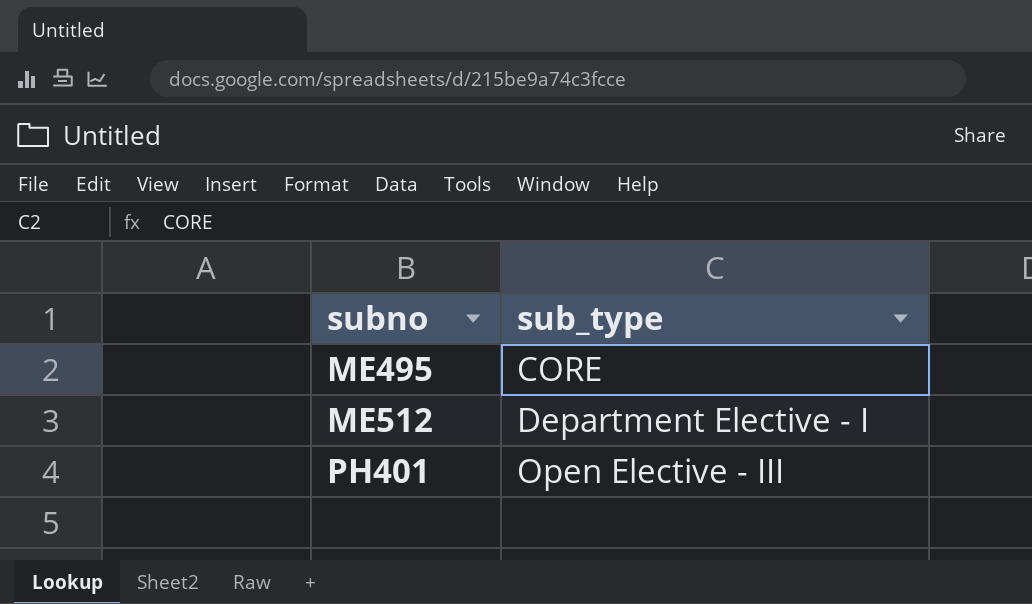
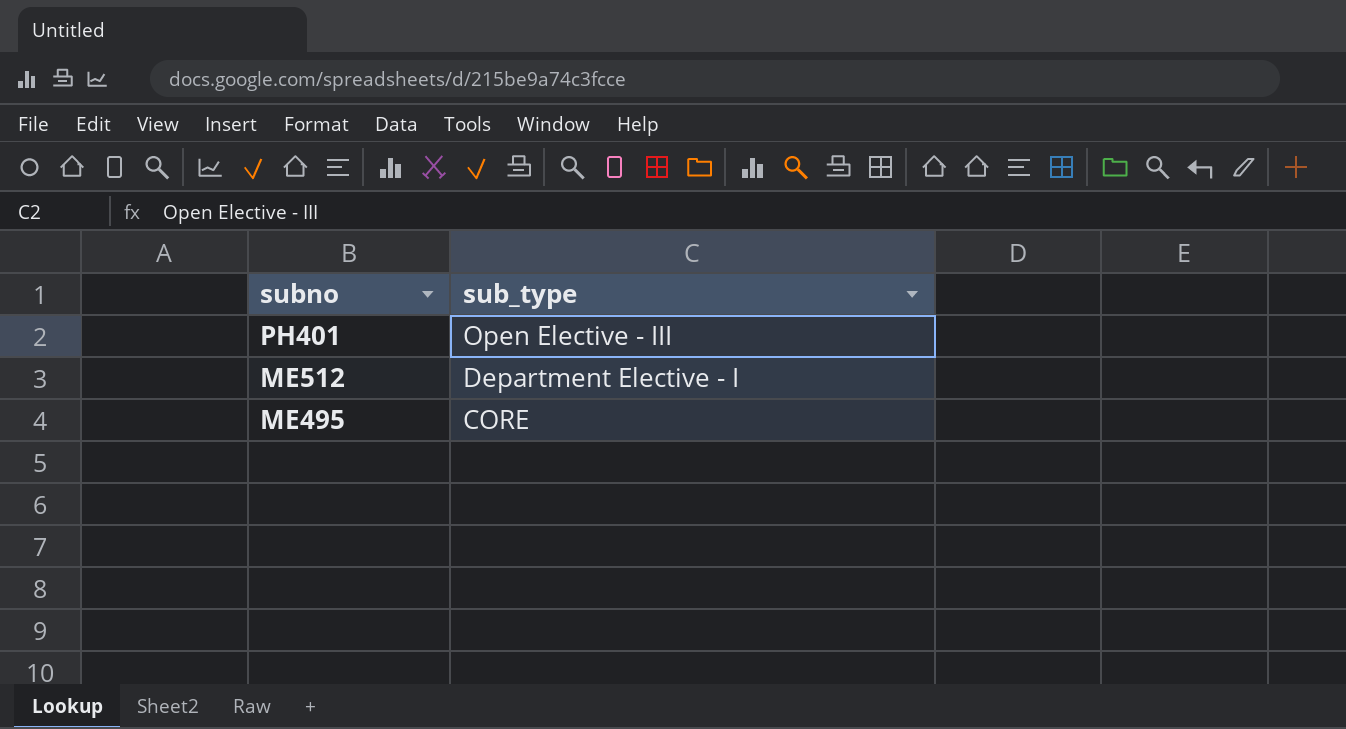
row order: subno ascending -> subno descending

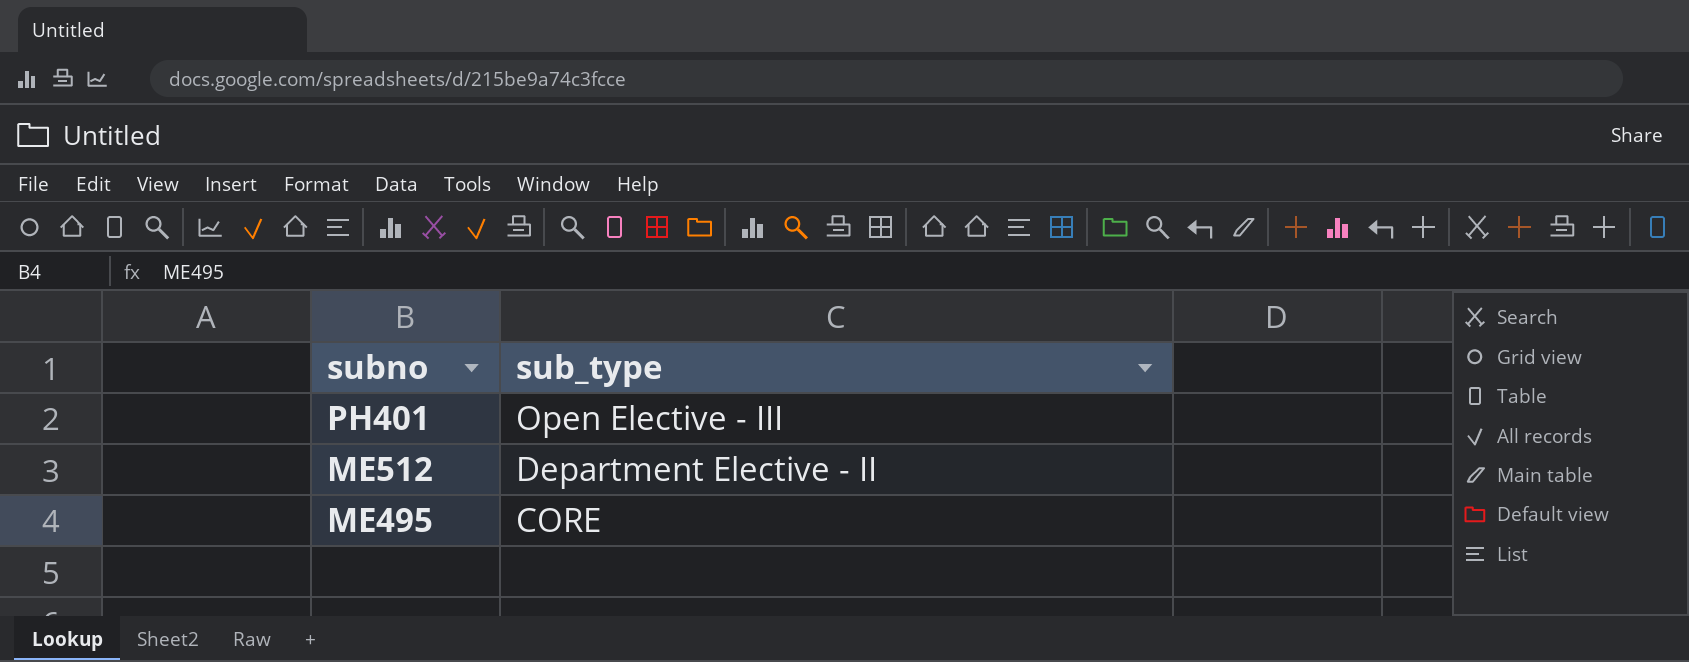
ME512 | sub_type: Department Elective - I -> Department Elective - II

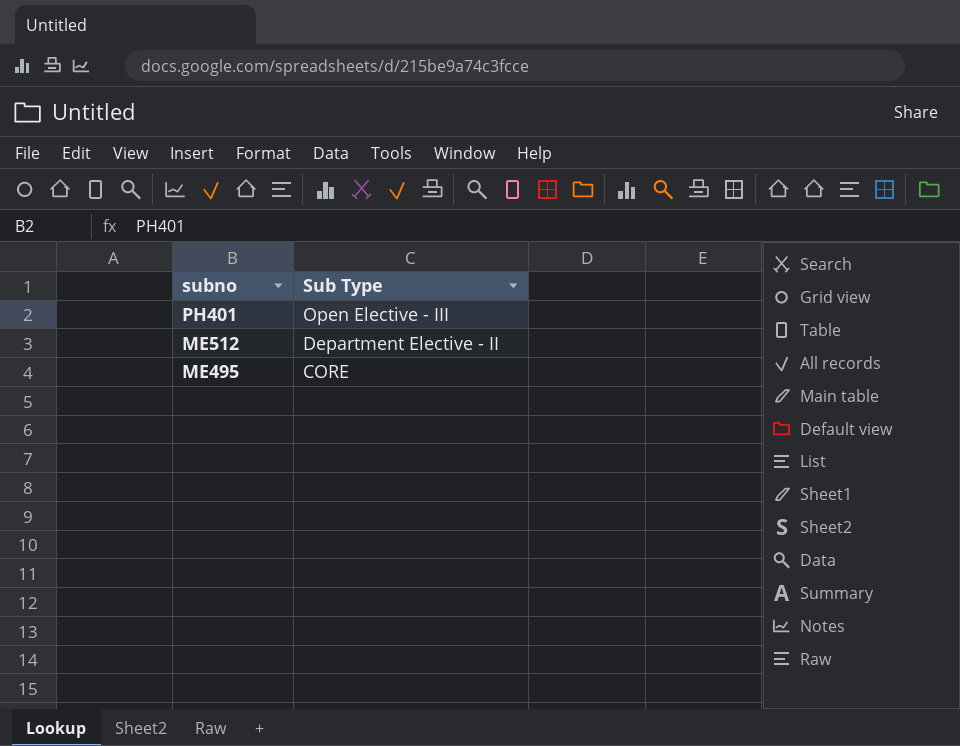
column name: sub_type -> Sub Type

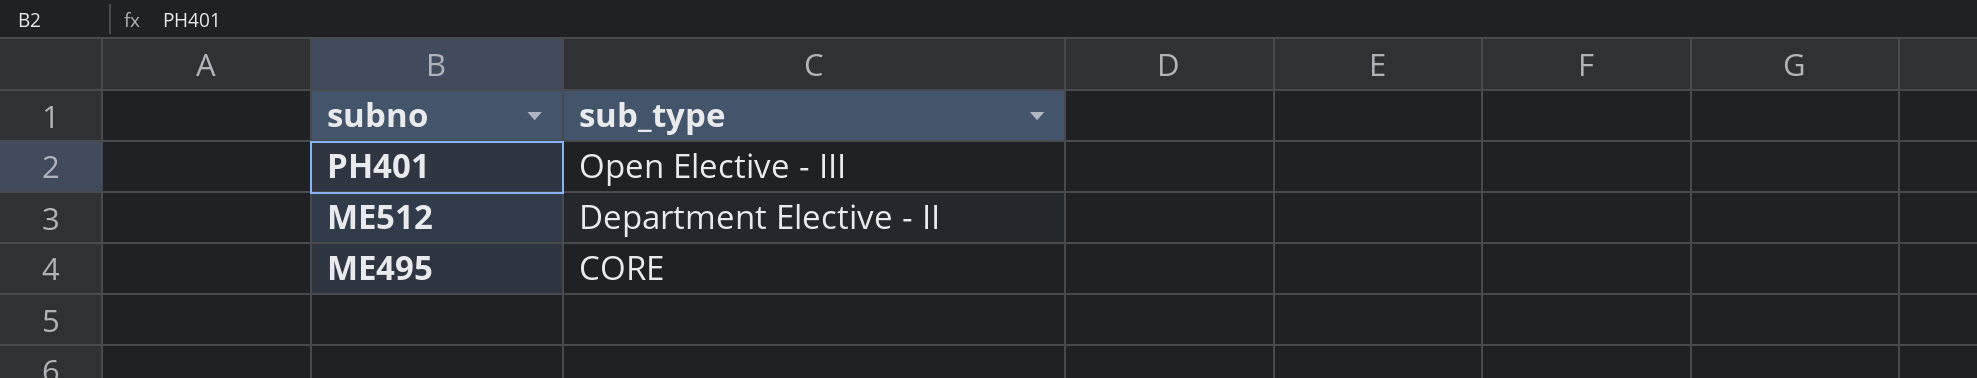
column name: Sub Type -> sub_type

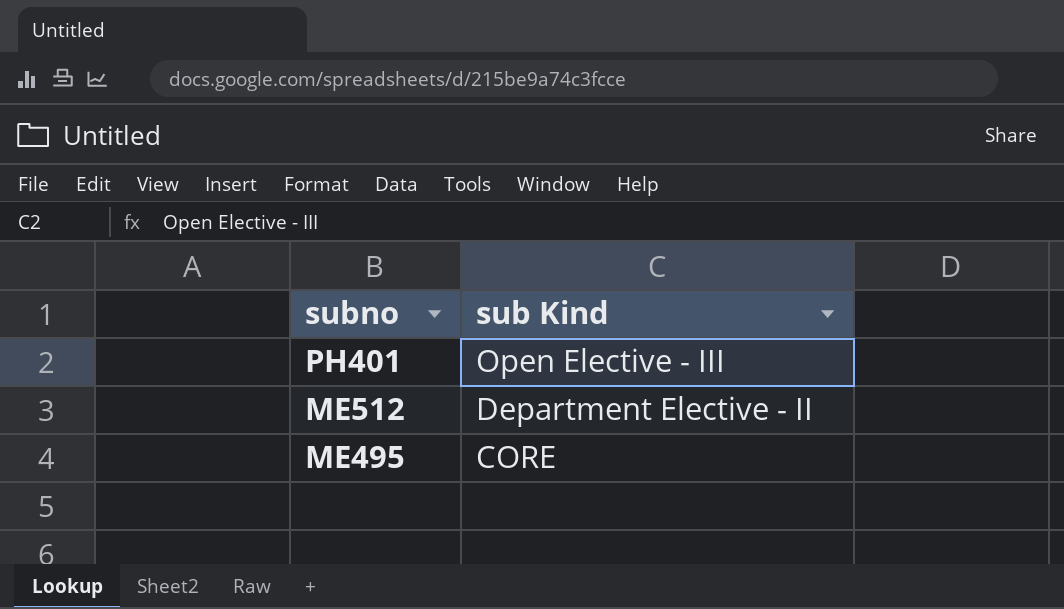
column name: sub_type -> sub Kind

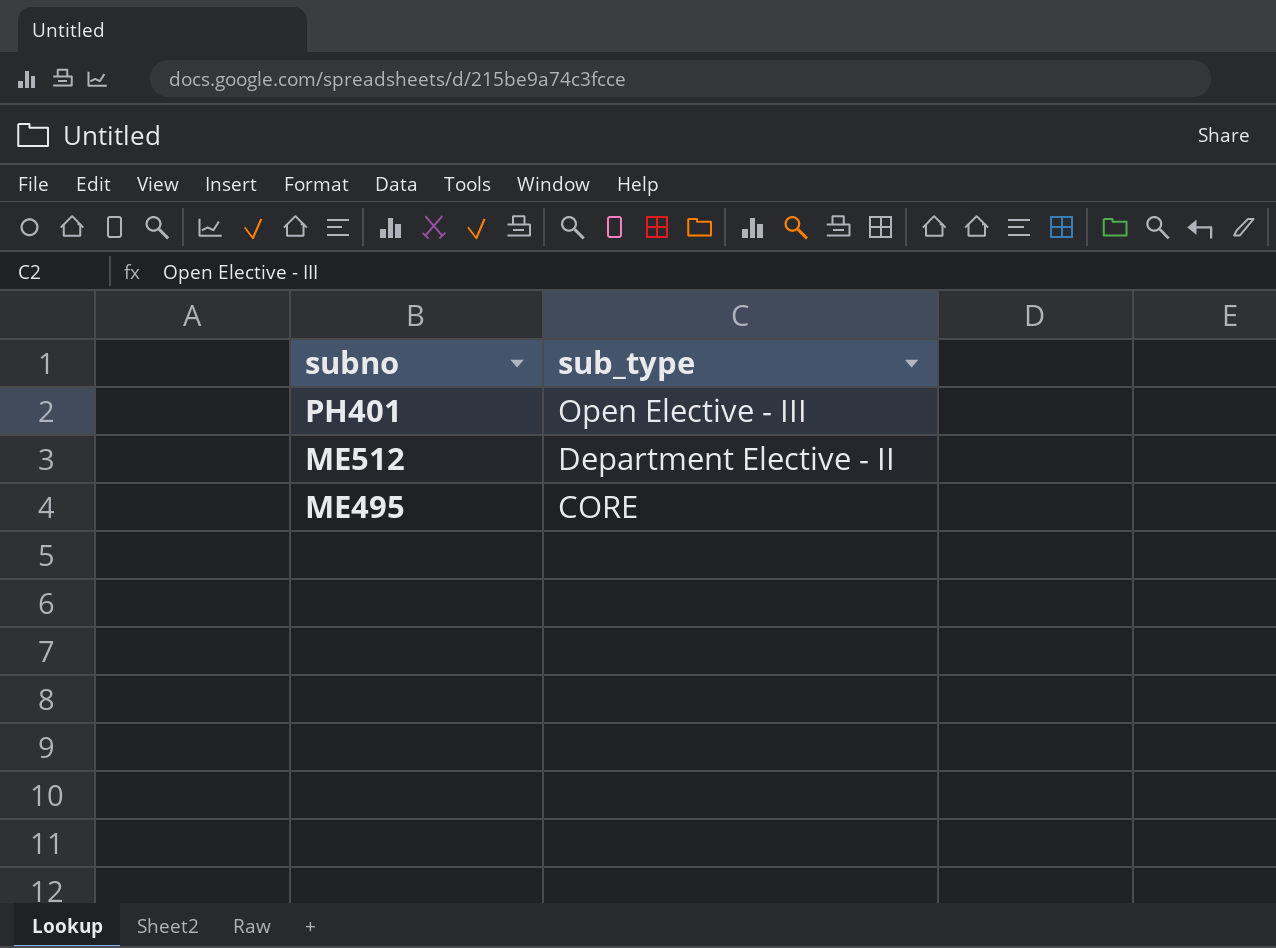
column name: sub Kind -> sub_type

